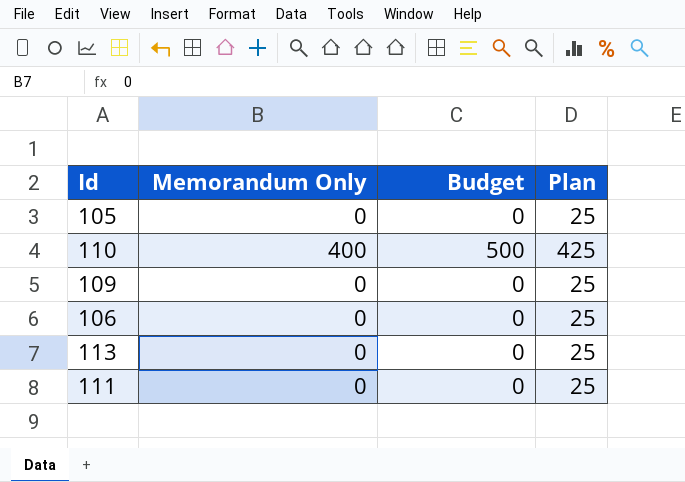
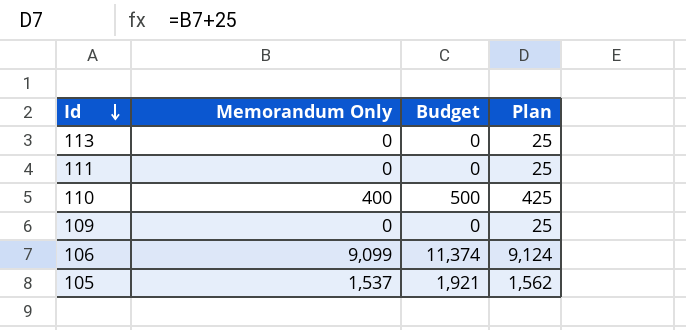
row order: none -> Id descending
106 | Memorandum Only: 0 -> 9,099
106 | Budget: 0 -> 11,374
106 | Plan: 25 -> 9,124
105 | Memorandum Only: 0 -> 1,537
105 | Budget: 0 -> 1,921
105 | Plan: 25 -> 1,562

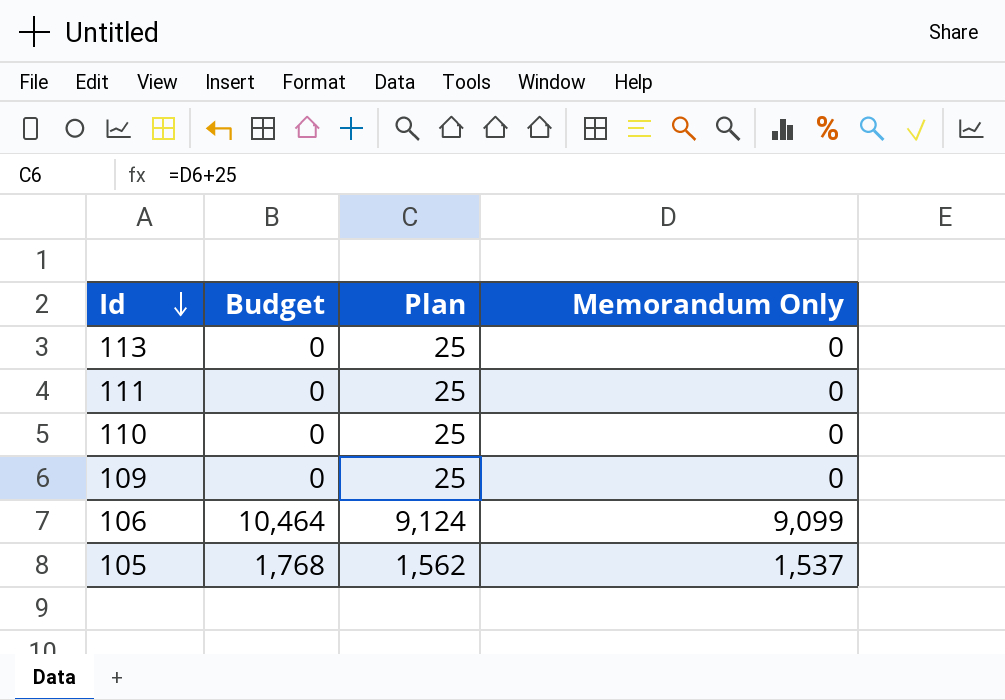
column Budget | formula: [Memorandum Only] * 1.25 -> [Memorandum Only] * 1.15
column Memorandum Only | position: 2 -> 4
110 | Plan: 425 -> 25
110 | Memorandum Only: 400 -> 0

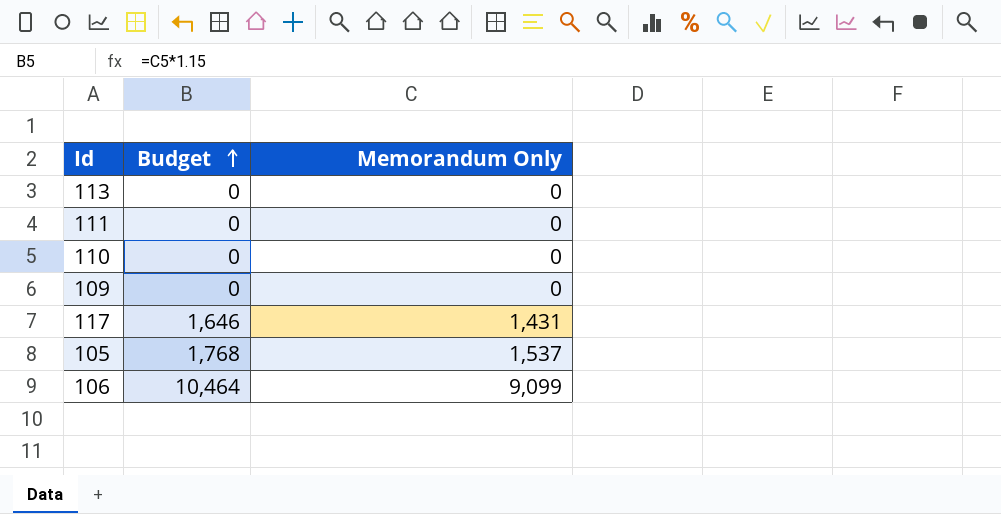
row order: Id descending -> Budget ascending
column Plan | formula: [Memorandum Only] + 25 -> none
row 117: none -> 1,646 | 1,431

